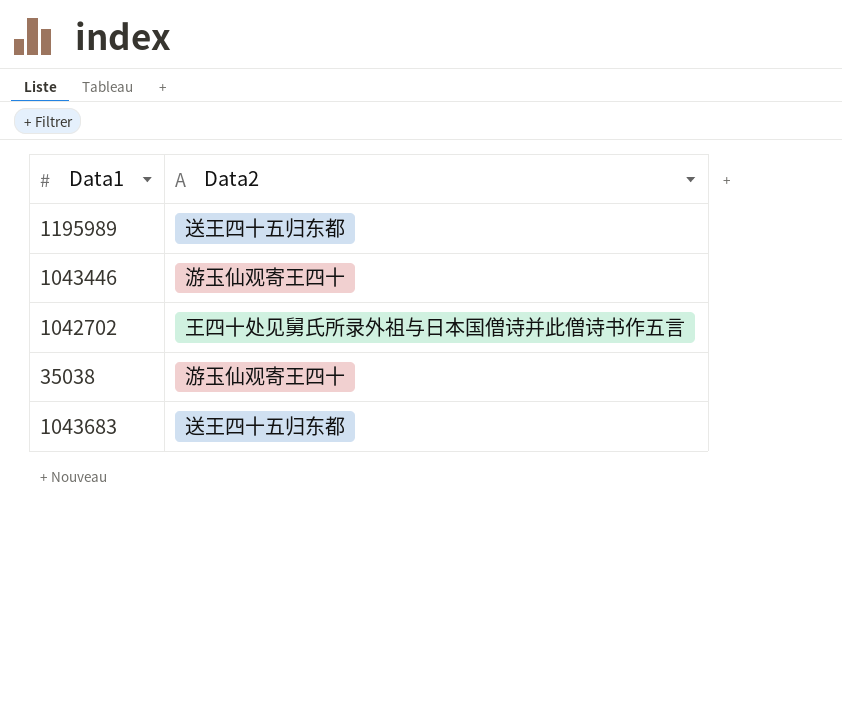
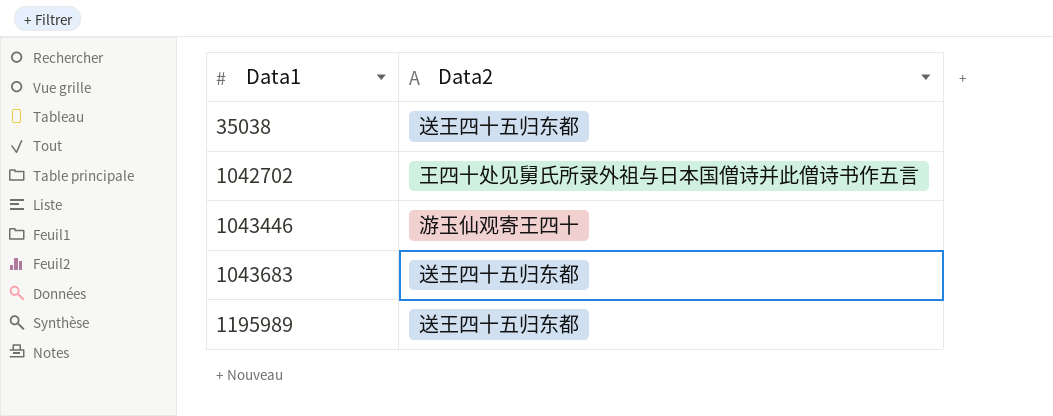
row order: none -> Data1 ascending
35038 | Data2: 游玉仙观寄王四十 -> 送王四十五归东都

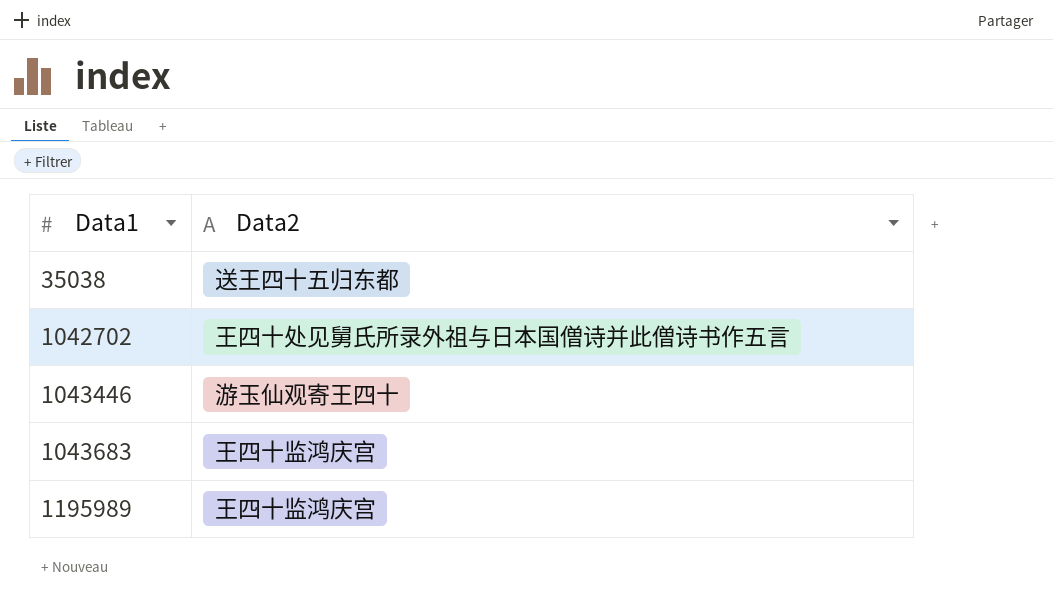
1043683 | Data2: 送王四十五归东都 -> 王四十监鸿庆宫
1195989 | Data2: 送王四十五归东都 -> 王四十监鸿庆宫

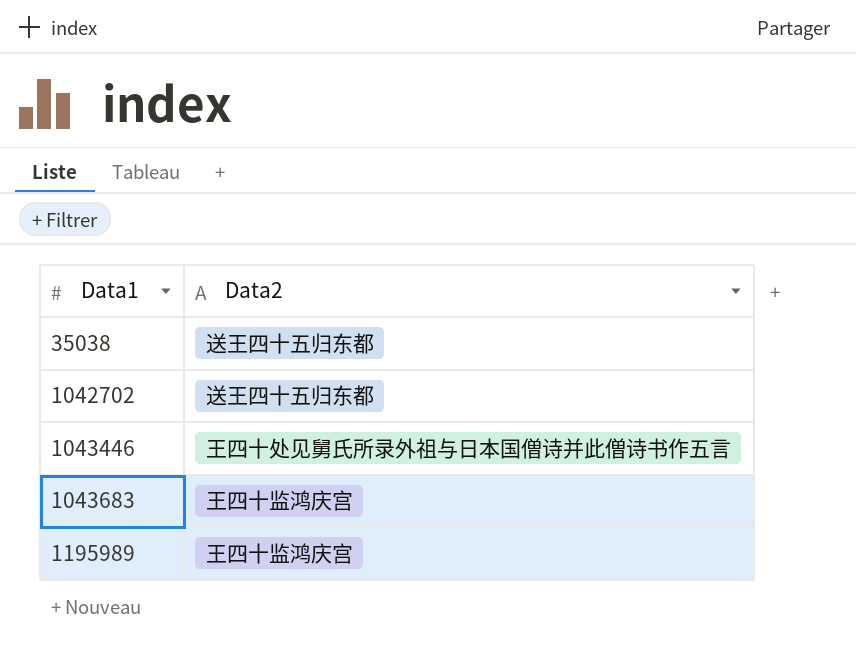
1042702 | Data2: 王四十处见舅氏所录外祖与日本国僧诗并此僧诗书作五言 -> 送王四十五归东都
1043446 | Data2: 游玉仙观寄王四十 -> 王四十处见舅氏所录外祖与日本国僧诗并此僧诗书作五言

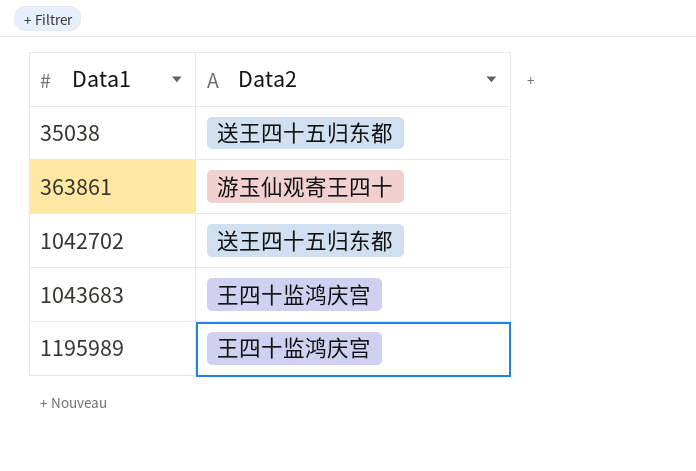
row 1043446: 王四十处见舅氏所录外祖与日本国僧诗并此僧诗书作五言 -> none
row 363861: none -> 游玉仙观寄王四十

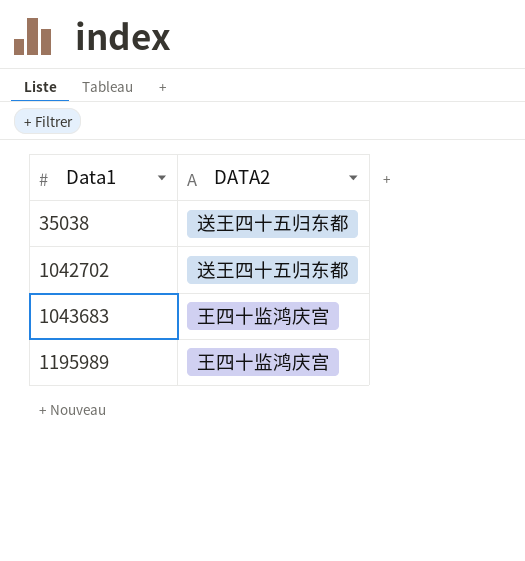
column name: Data2 -> DATA2
row 363861: 游玉仙观寄王四十 -> none

